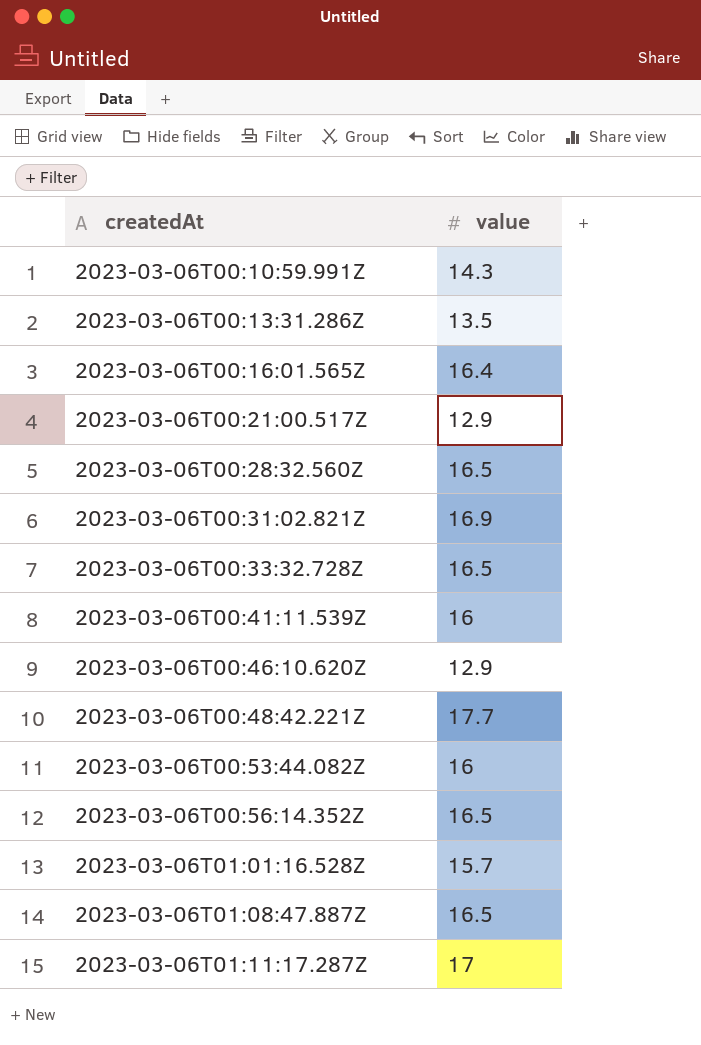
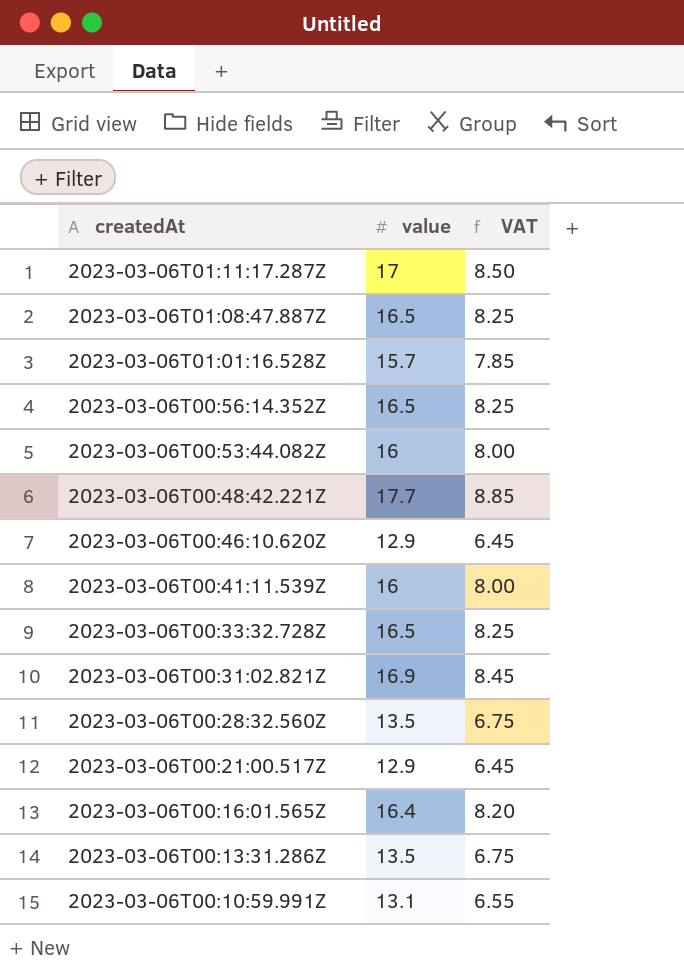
row order: createdAt ascending -> createdAt descending
column VAT | formula: none -> [value] * 0.5
2023-03-06T00:28:32.560Z | value: 16.5 -> 13.5
2023-03-06T00:10:59.991Z | value: 14.3 -> 13.1

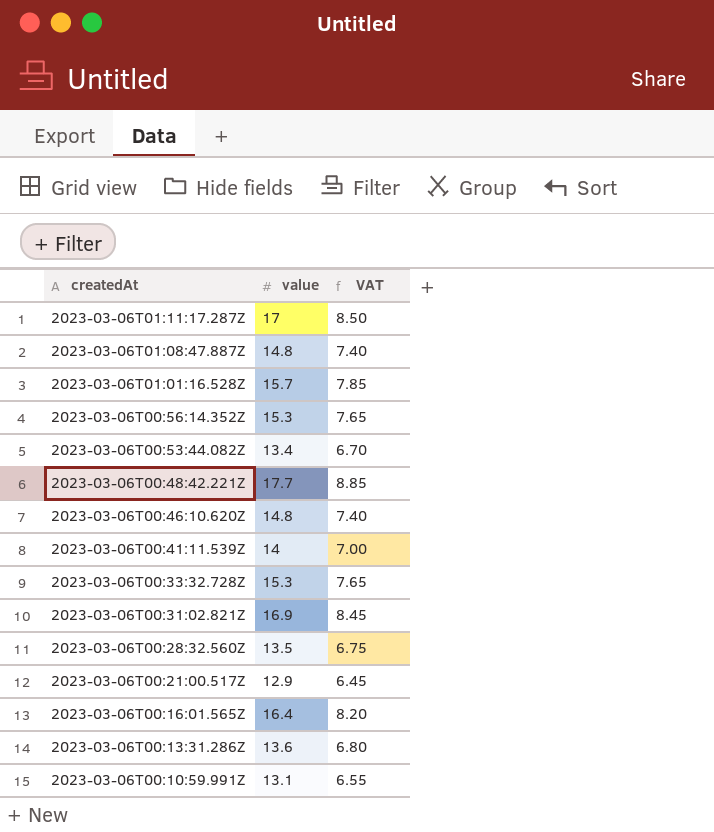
2023-03-06T01:08:47.887Z | value: 16.5 -> 14.8
2023-03-06T01:08:47.887Z | VAT: 8.25 -> 7.40
2023-03-06T00:56:14.352Z | value: 16.5 -> 15.3
2023-03-06T00:56:14.352Z | VAT: 8.25 -> 7.65
2023-03-06T00:53:44.082Z | value: 16 -> 13.4
2023-03-06T00:53:44.082Z | VAT: 8.00 -> 6.70
2023-03-06T00:46:10.620Z | value: 12.9 -> 14.8
2023-03-06T00:46:10.620Z | VAT: 6.45 -> 7.40
2023-03-06T00:41:11.539Z | value: 16 -> 14
2023-03-06T00:41:11.539Z | VAT: 8.00 -> 7.00
2023-03-06T00:33:32.728Z | value: 16.5 -> 15.3
2023-03-06T00:33:32.728Z | VAT: 8.25 -> 7.65
2023-03-06T00:13:31.286Z | value: 13.5 -> 13.6
2023-03-06T00:13:31.286Z | VAT: 6.75 -> 6.80

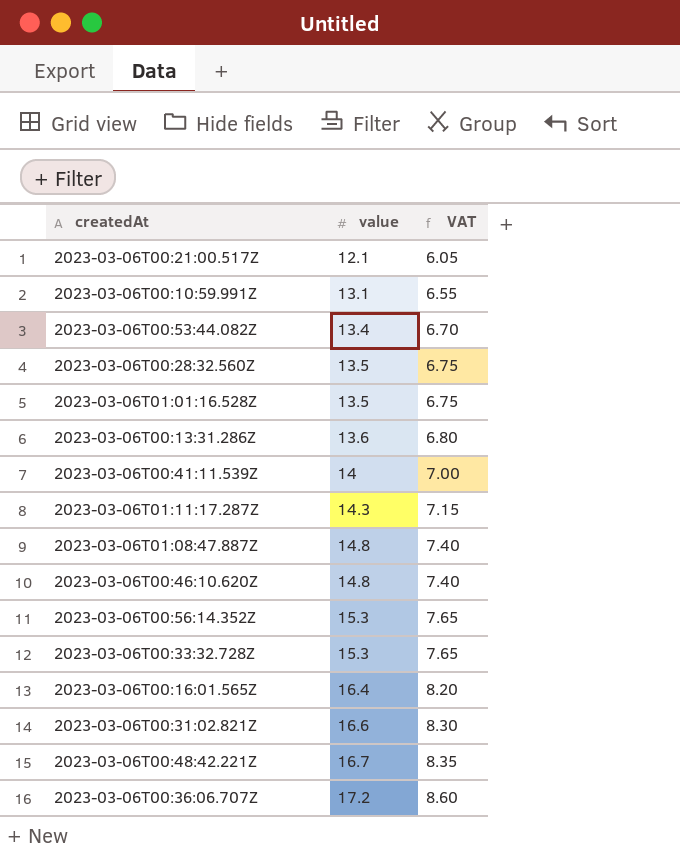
row order: createdAt descending -> value ascending
2023-03-06T00:21:00.517Z | value: 12.9 -> 12.1
2023-03-06T00:21:00.517Z | VAT: 6.45 -> 6.05
2023-03-06T01:01:16.528Z | value: 15.7 -> 13.5
2023-03-06T01:01:16.528Z | VAT: 7.85 -> 6.75
2023-03-06T01:11:17.287Z | value: 17 -> 14.3
2023-03-06T01:11:17.287Z | VAT: 8.50 -> 7.15
2023-03-06T00:31:02.821Z | value: 16.9 -> 16.6
2023-03-06T00:31:02.821Z | VAT: 8.45 -> 8.30
2023-03-06T00:48:42.221Z | value: 17.7 -> 16.7
2023-03-06T00:48:42.221Z | VAT: 8.85 -> 8.35
row 2023-03-06T00:36:06.707Z: none -> 17.2 | 8.60

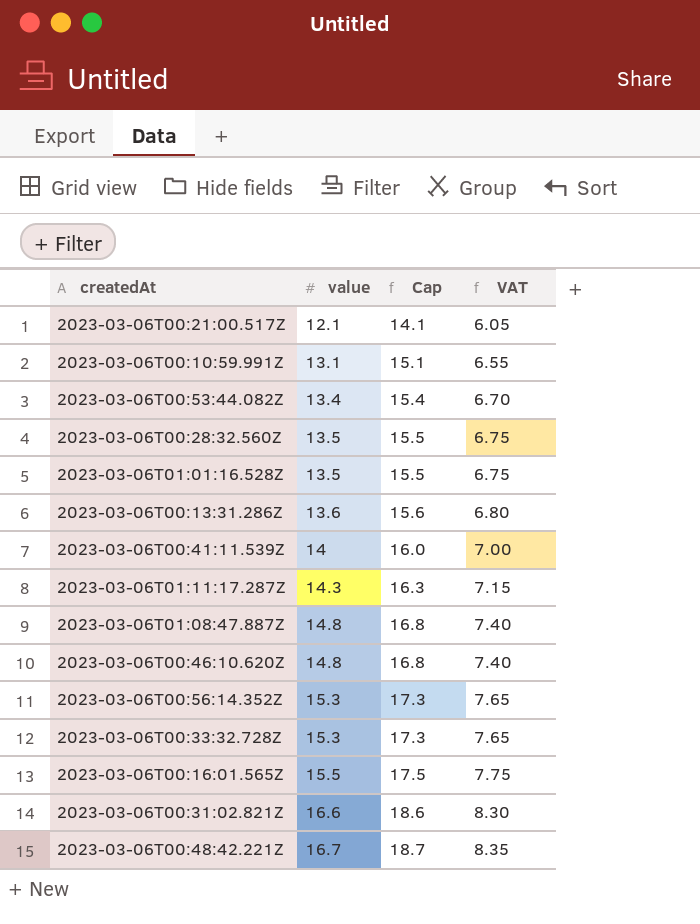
column Cap | formula: none -> [value] + 2
row 2023-03-06T00:36:06.707Z: 17.2 | 8.60 -> none
2023-03-06T00:16:01.565Z | value: 16.4 -> 15.5
2023-03-06T00:16:01.565Z | VAT: 8.20 -> 7.75

